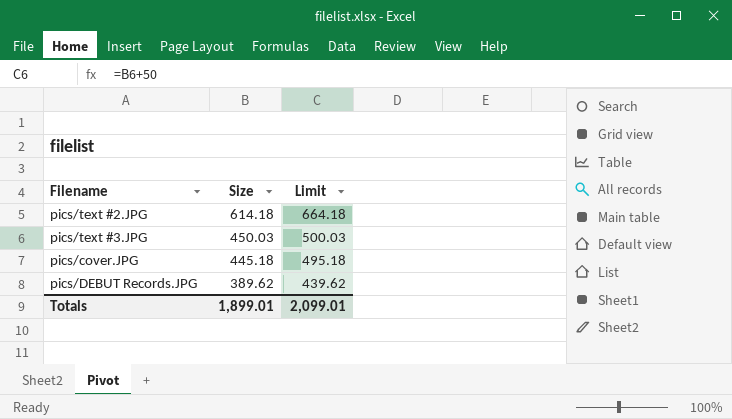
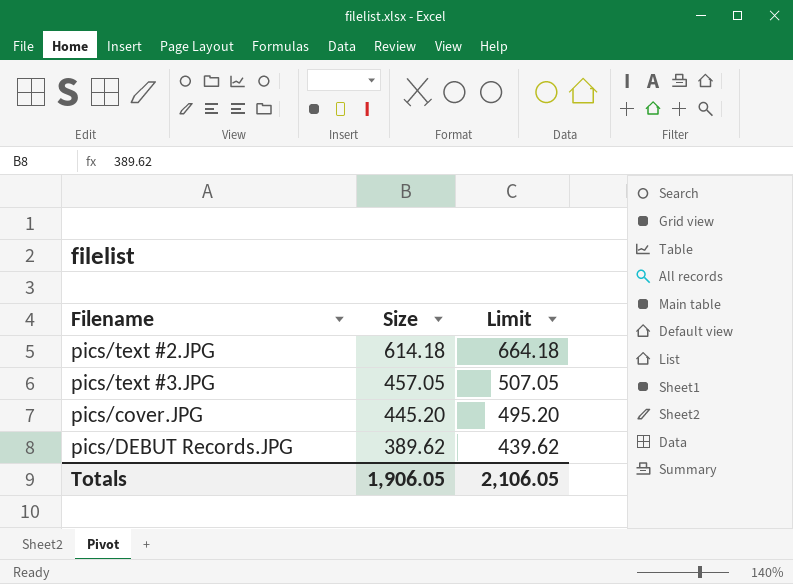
pics/text #3.JPG | Size: 450.03 -> 457.05
pics/text #3.JPG | Limit: 500.03 -> 507.05
pics/cover.JPG | Size: 445.18 -> 445.20
pics/cover.JPG | Limit: 495.18 -> 495.20
Totals | Size: 1,899.01 -> 1,906.05
Totals | Limit: 2,099.01 -> 2,106.05

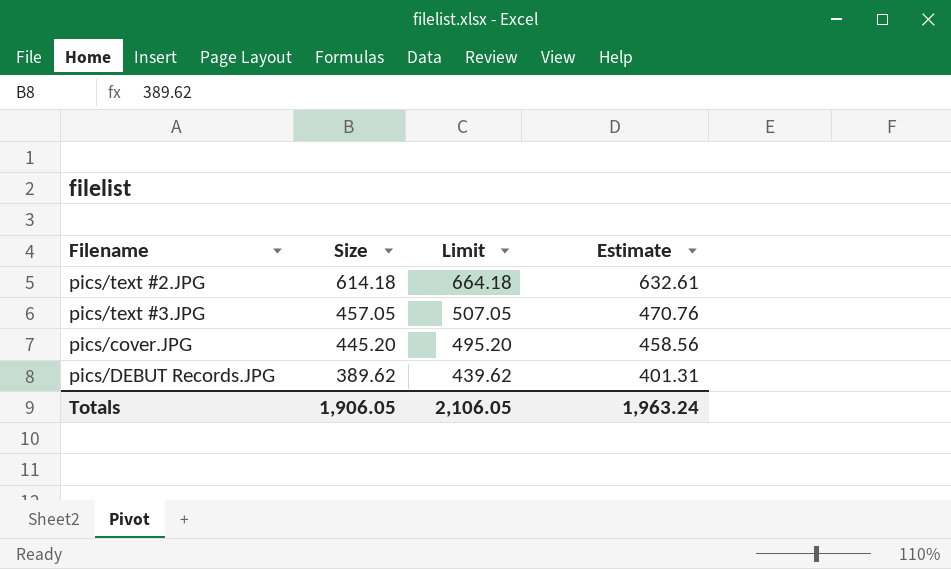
column Estimate | formula: none -> [Size] * 1.03

